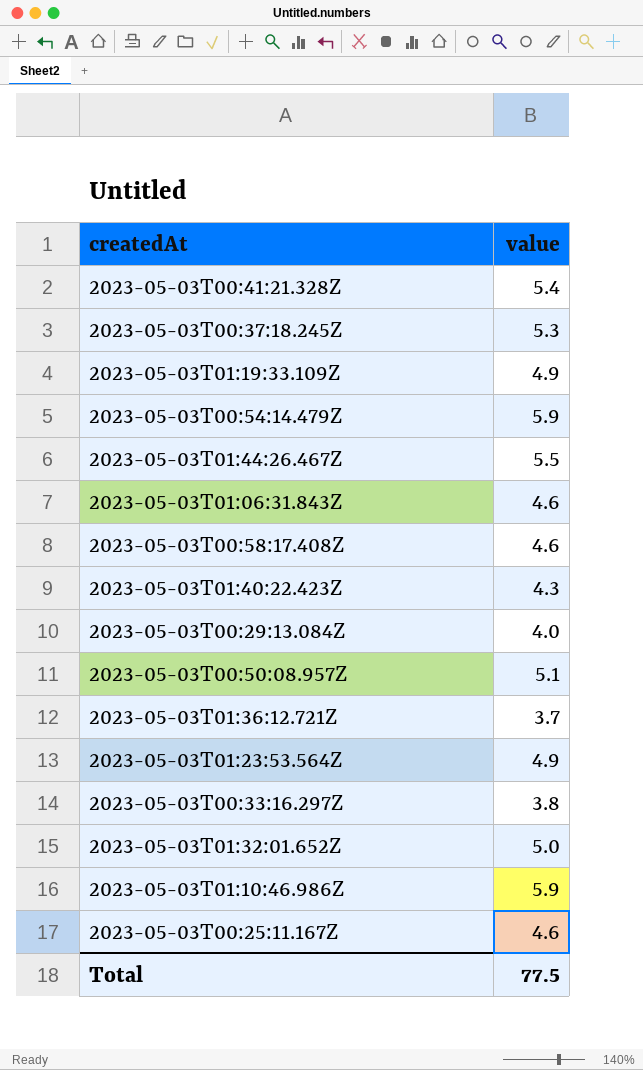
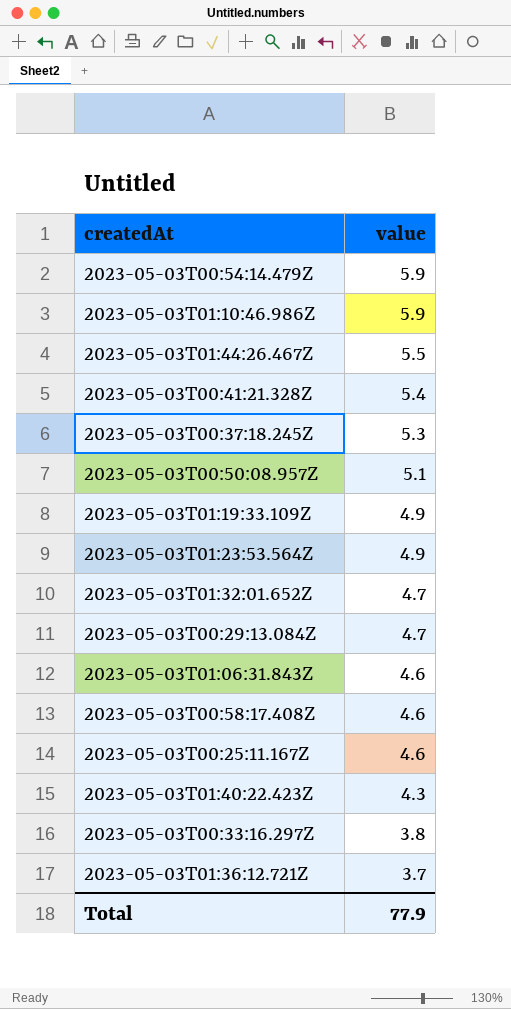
row order: none -> value descending
2023-05-03T01:32:01.652Z | value: 5.0 -> 4.7
2023-05-03T00:29:13.084Z | value: 4.0 -> 4.7
Total | value: 77.5 -> 77.9

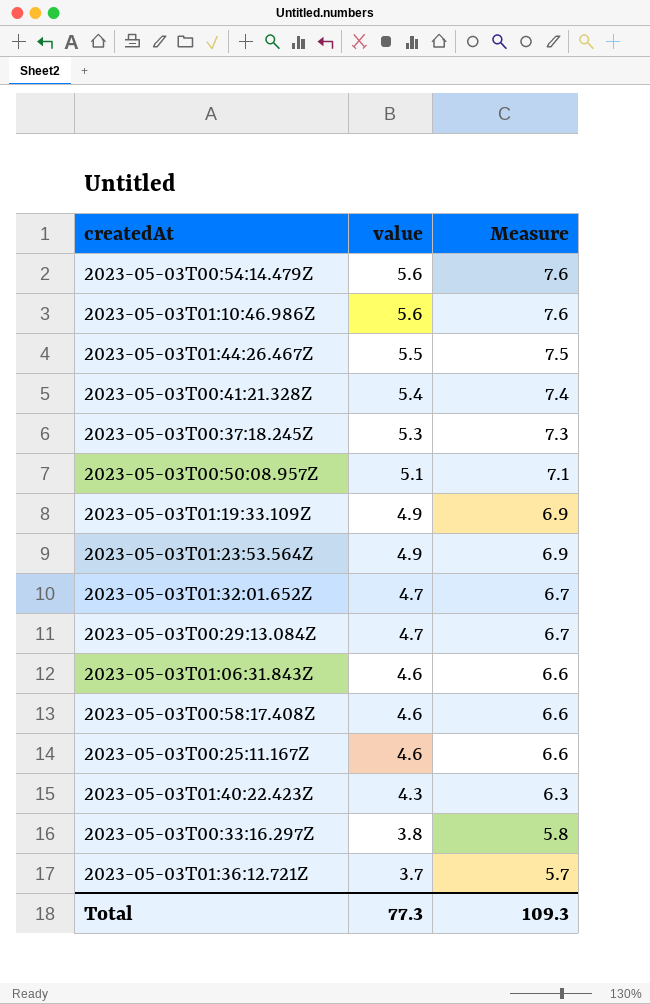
column Measure | formula: none -> [value] + 2
2023-05-03T00:54:14.479Z | value: 5.9 -> 5.6
2023-05-03T01:10:46.986Z | value: 5.9 -> 5.6
Total | value: 77.9 -> 77.3

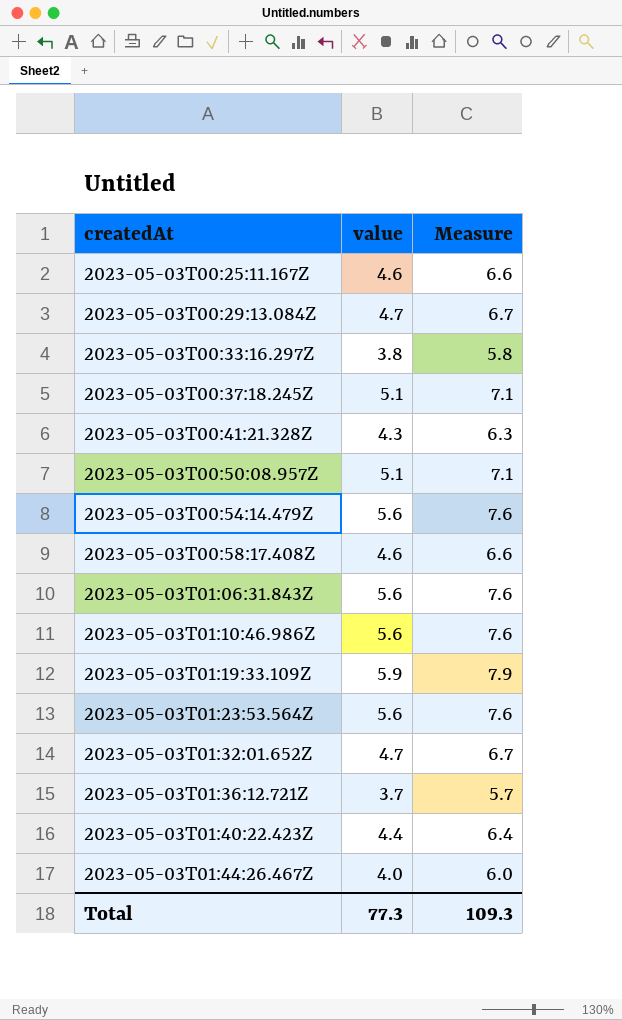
row order: value descending -> createdAt ascending
2023-05-03T00:37:18.245Z | value: 5.3 -> 5.1
2023-05-03T00:37:18.245Z | Measure: 7.3 -> 7.1
2023-05-03T00:41:21.328Z | value: 5.4 -> 4.3
2023-05-03T00:41:21.328Z | Measure: 7.4 -> 6.3
2023-05-03T01:06:31.843Z | value: 4.6 -> 5.6
2023-05-03T01:06:31.843Z | Measure: 6.6 -> 7.6
2023-05-03T01:19:33.109Z | value: 4.9 -> 5.9
2023-05-03T01:19:33.109Z | Measure: 6.9 -> 7.9
2023-05-03T01:23:53.564Z | value: 4.9 -> 5.6
2023-05-03T01:23:53.564Z | Measure: 6.9 -> 7.6
2023-05-03T01:40:22.423Z | value: 4.3 -> 4.4
2023-05-03T01:40:22.423Z | Measure: 6.3 -> 6.4
2023-05-03T01:44:26.467Z | value: 5.5 -> 4.0
2023-05-03T01:44:26.467Z | Measure: 7.5 -> 6.0

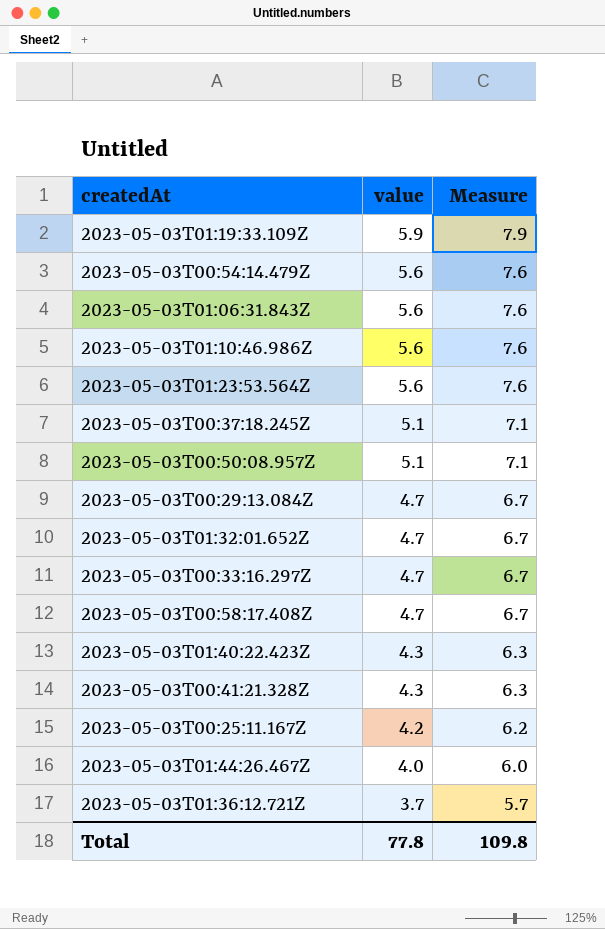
row order: createdAt ascending -> value descending
2023-05-03T00:33:16.297Z | value: 3.8 -> 4.7
2023-05-03T00:33:16.297Z | Measure: 5.8 -> 6.7
2023-05-03T00:58:17.408Z | value: 4.6 -> 4.7
2023-05-03T00:58:17.408Z | Measure: 6.6 -> 6.7
2023-05-03T01:40:22.423Z | value: 4.4 -> 4.3
2023-05-03T01:40:22.423Z | Measure: 6.4 -> 6.3
2023-05-03T00:25:11.167Z | value: 4.6 -> 4.2
2023-05-03T00:25:11.167Z | Measure: 6.6 -> 6.2
Total | value: 77.3 -> 77.8
Total | Measure: 109.3 -> 109.8

